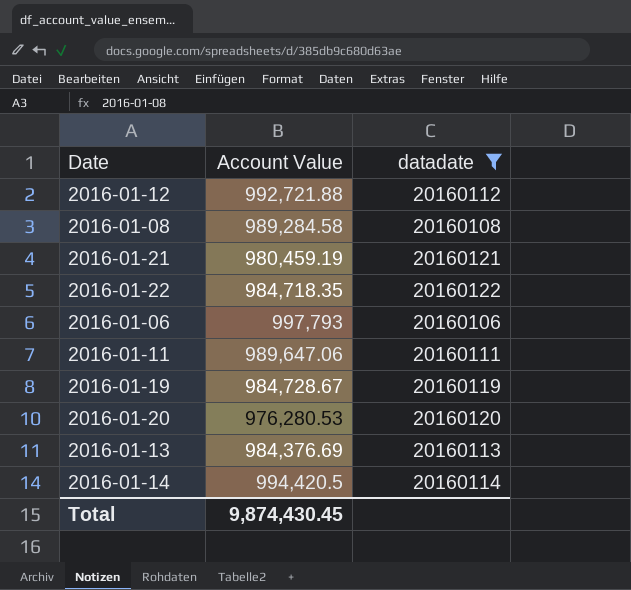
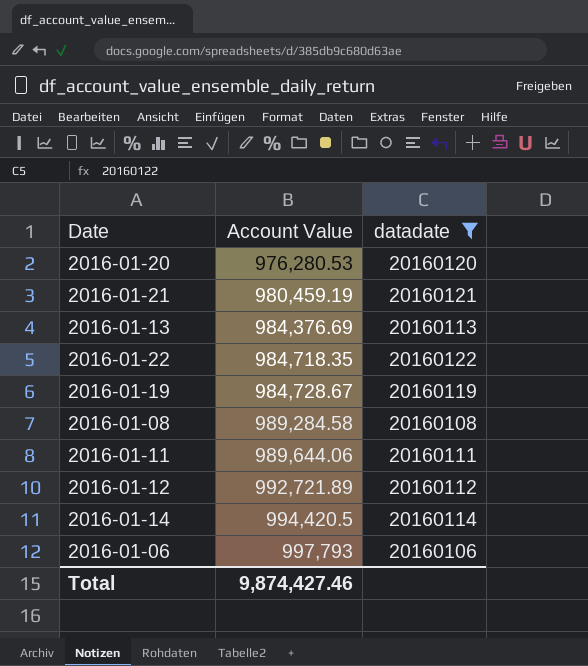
row order: none -> Account Value ascending
2016-01-11 | Account Value: 989,647.06 -> 989,644.06
2016-01-12 | Account Value: 992,721.88 -> 992,721.89
Total | Account Value: 9,874,430.45 -> 9,874,427.46

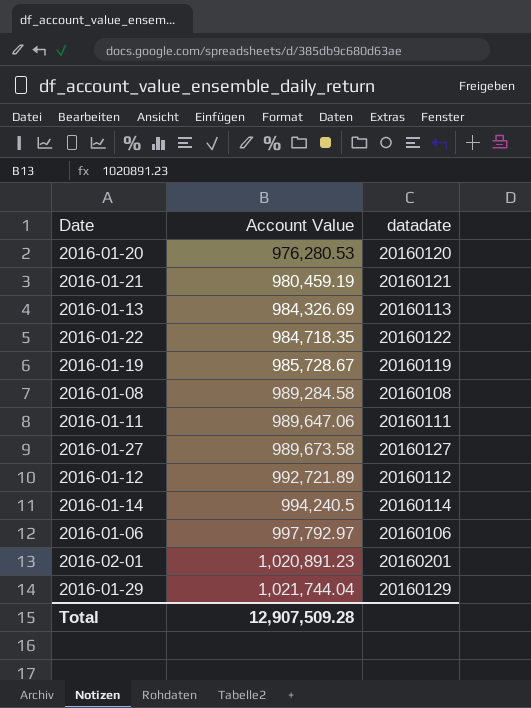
filter: datadate <= 20160122 -> none
2016-01-13 | Account Value: 984,376.69 -> 984,326.69
2016-01-19 | Account Value: 984,728.67 -> 985,728.67
2016-01-11 | Account Value: 989,644.06 -> 989,647.06
2016-01-14 | Account Value: 994,420.5 -> 994,240.5
2016-01-06 | Account Value: 997,793 -> 997,792.97
Total | Account Value: 9,874,427.46 -> 12,907,509.28

